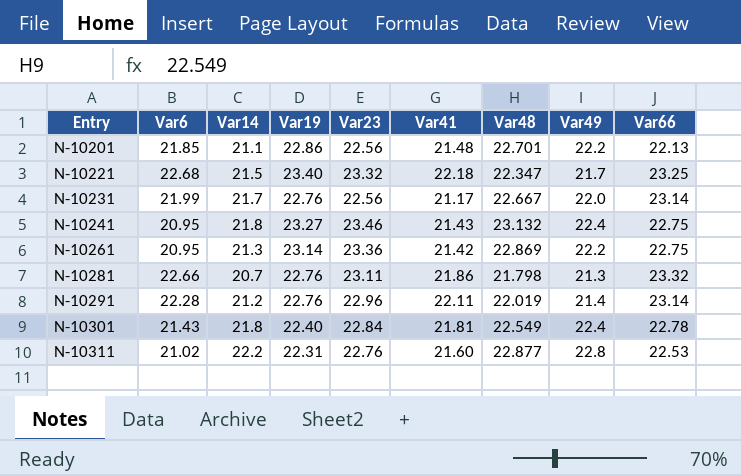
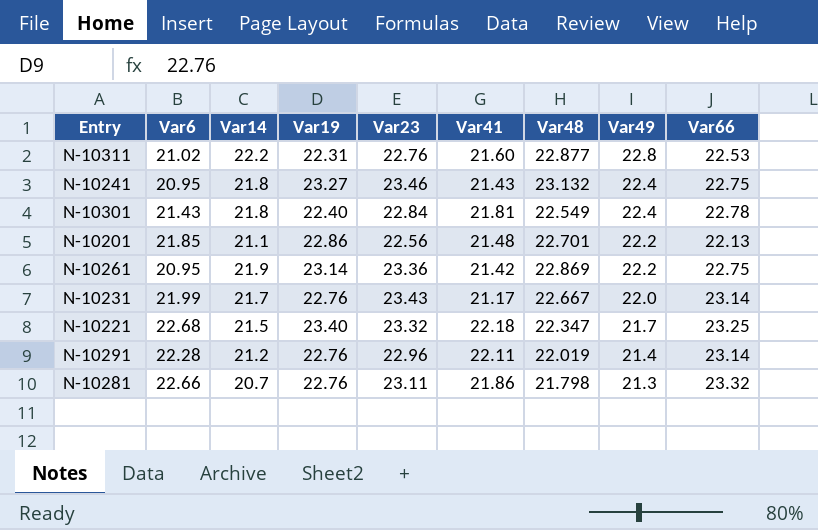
row order: Entry ascending -> Var49 descending
N-10261 | Var14: 21.3 -> 21.9
N-10231 | Var23: 22.56 -> 23.43

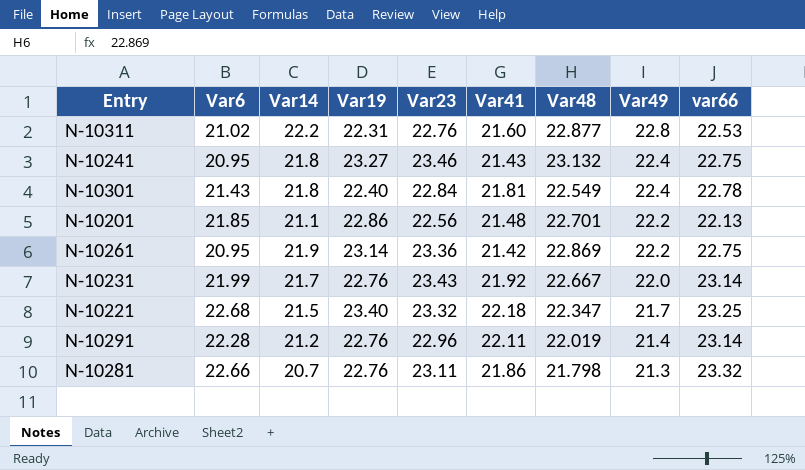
column name: Var66 -> var66
N-10231 | Var41: 21.17 -> 21.92

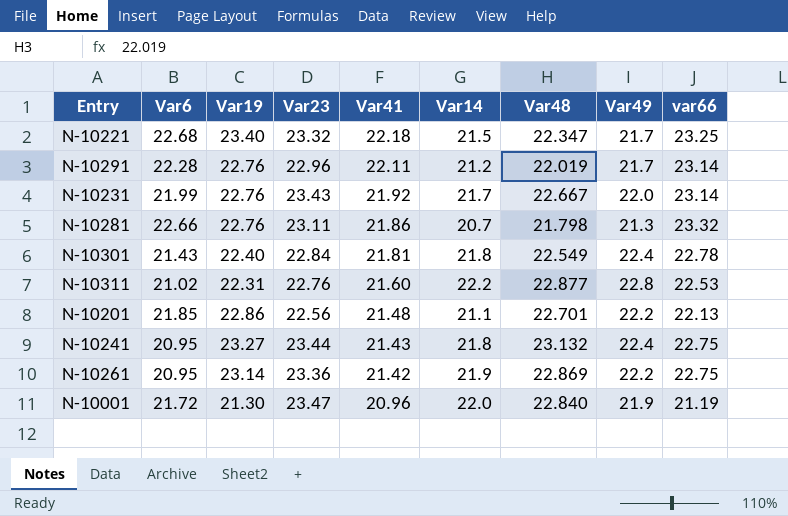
row order: Var49 descending -> Var41 descending
column Var14 | position: 3 -> 6
N-10291 | Var49: 21.4 -> 21.7
N-10241 | Var23: 23.46 -> 23.44
row N-10001: none -> 21.72 | 21.30 | 23.47 | 20.96 | 22.0 | 22.840 | 21.9 | 21.19

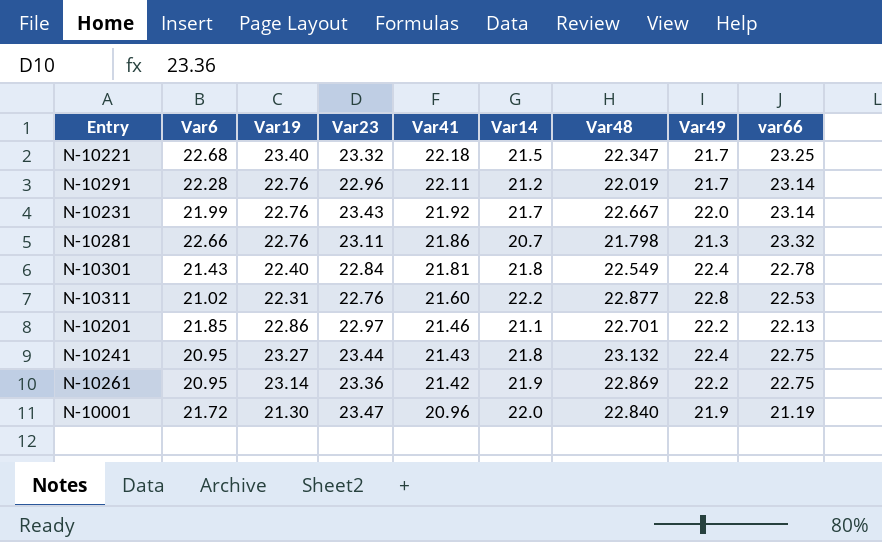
N-10201 | Var23: 22.56 -> 22.97
N-10201 | Var41: 21.48 -> 21.46

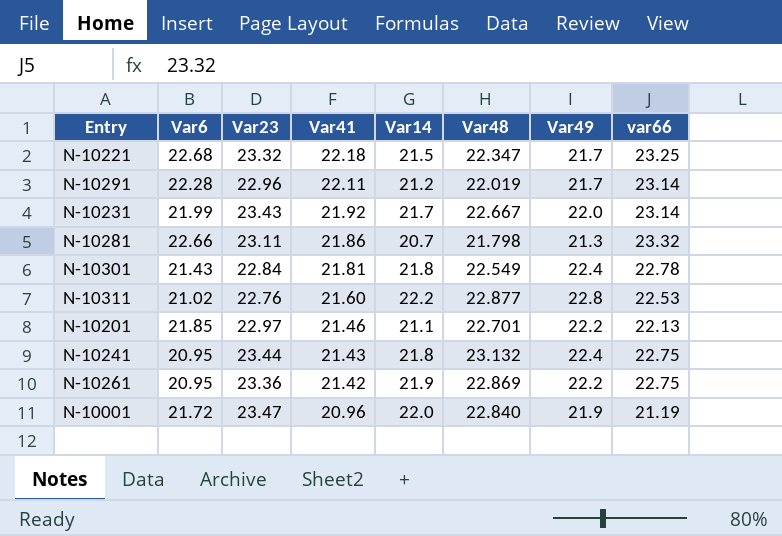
column Var19 | position: 3 -> none

